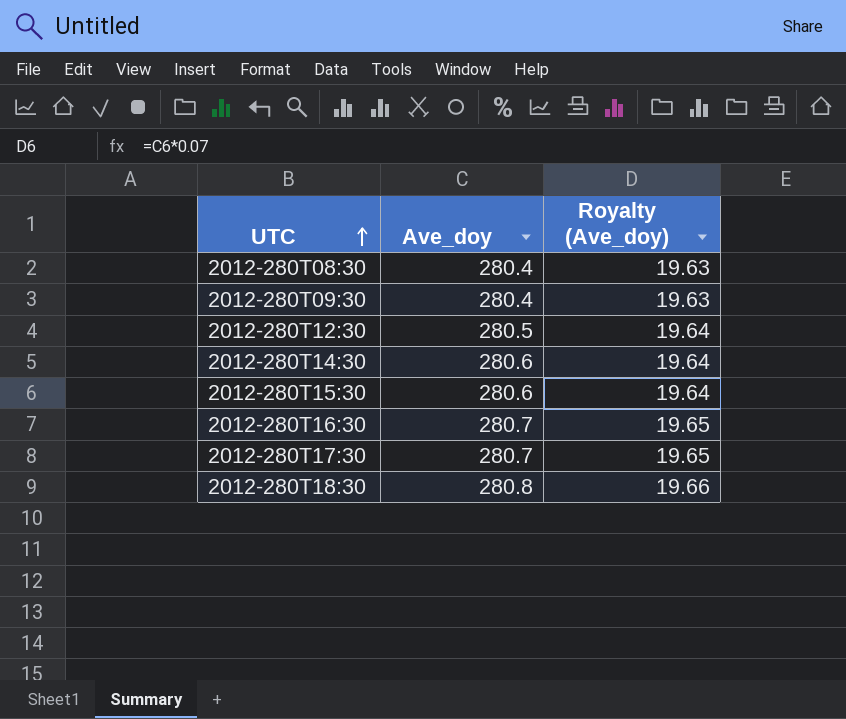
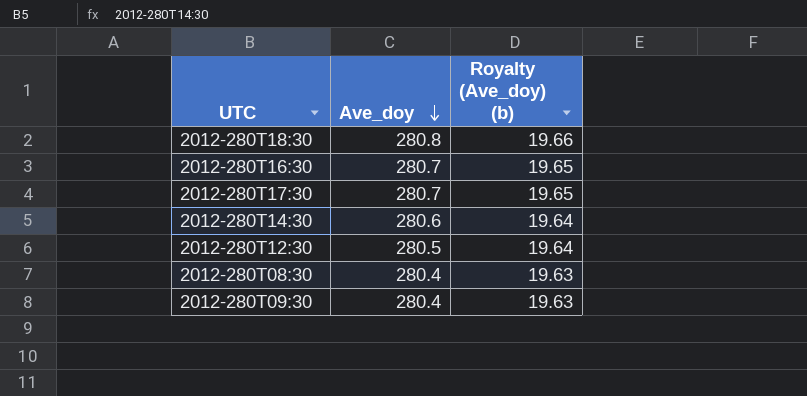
row order: UTC ascending -> Ave_doy descending
column name: Royalty (Ave_doy) -> Royalty (Ave_doy) (b)
row 2012-280T15:30: 280.6 | 19.64 -> none

